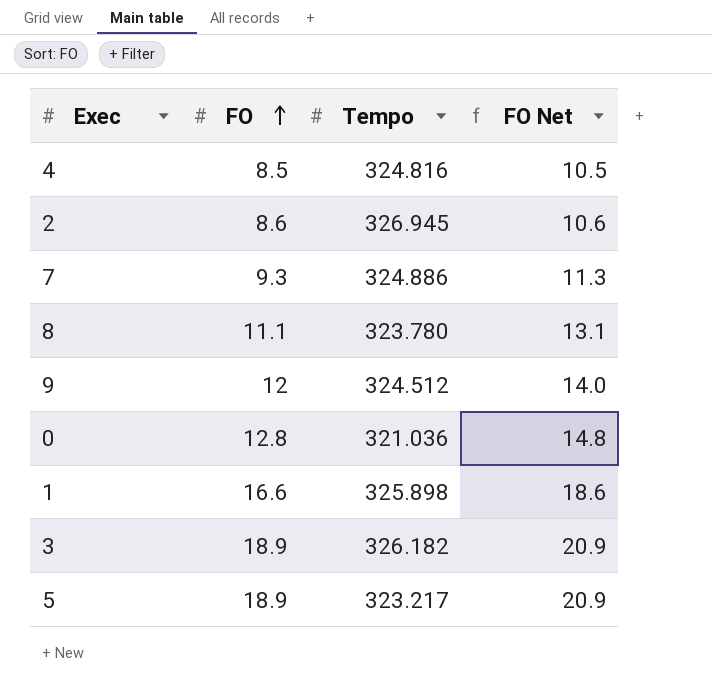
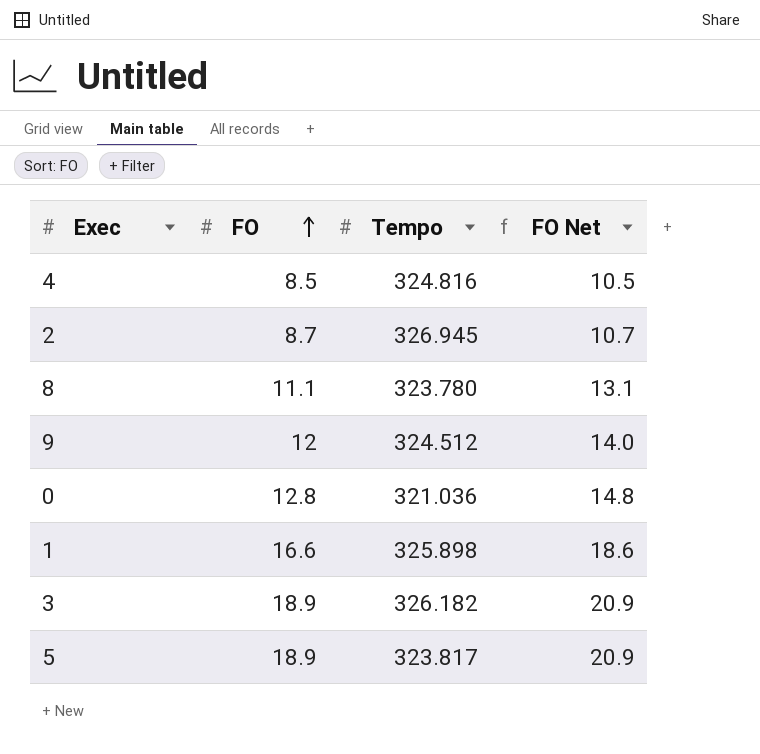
row 7: 9.3 | 324.886 | 11.3 -> none
2 | FO: 8.6 -> 8.7
2 | FO Net: 10.6 -> 10.7
5 | Tempo: 323.217 -> 323.817

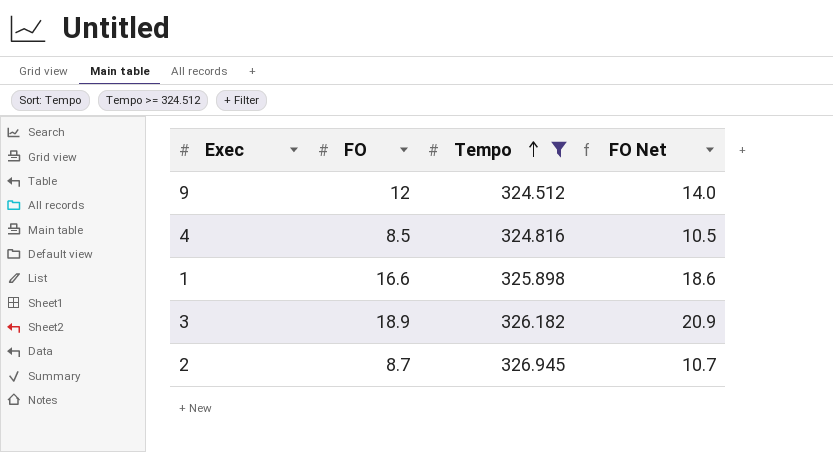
filter: none -> Tempo >= 324.512
row order: FO ascending -> Tempo ascending

